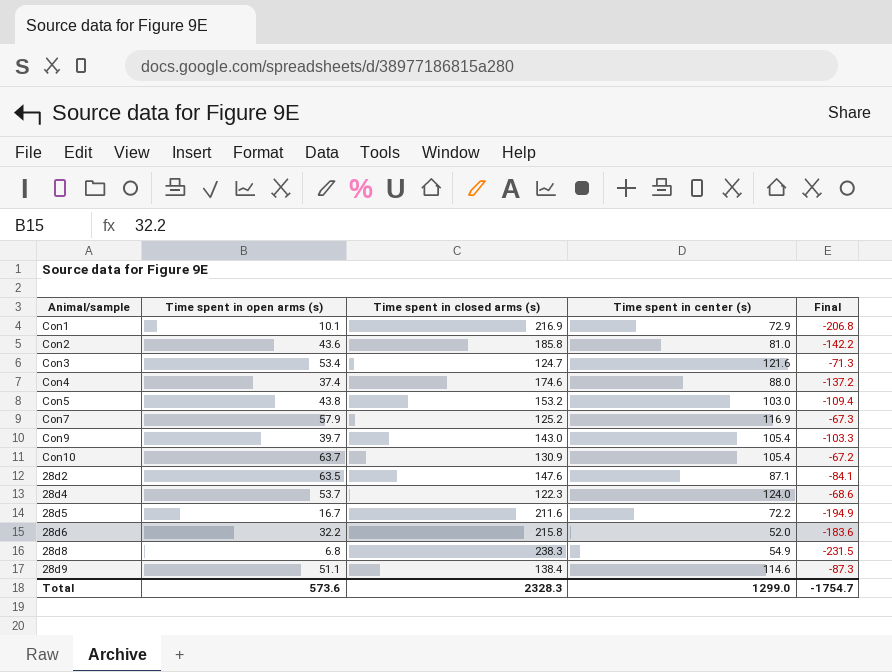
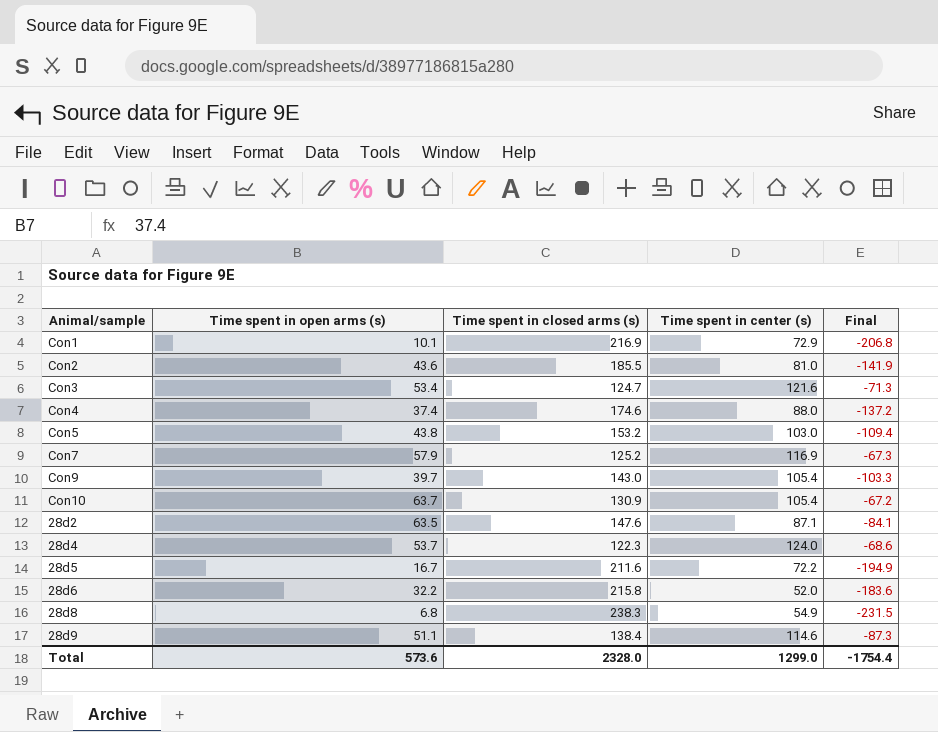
Con2 | Time spent in closed arms (s): 185.8 -> 185.5
Con2 | Final: -142.2 -> -141.9
Total | Time spent in closed arms (s): 2328.3 -> 2328.0
Total | Final: -1754.7 -> -1754.4

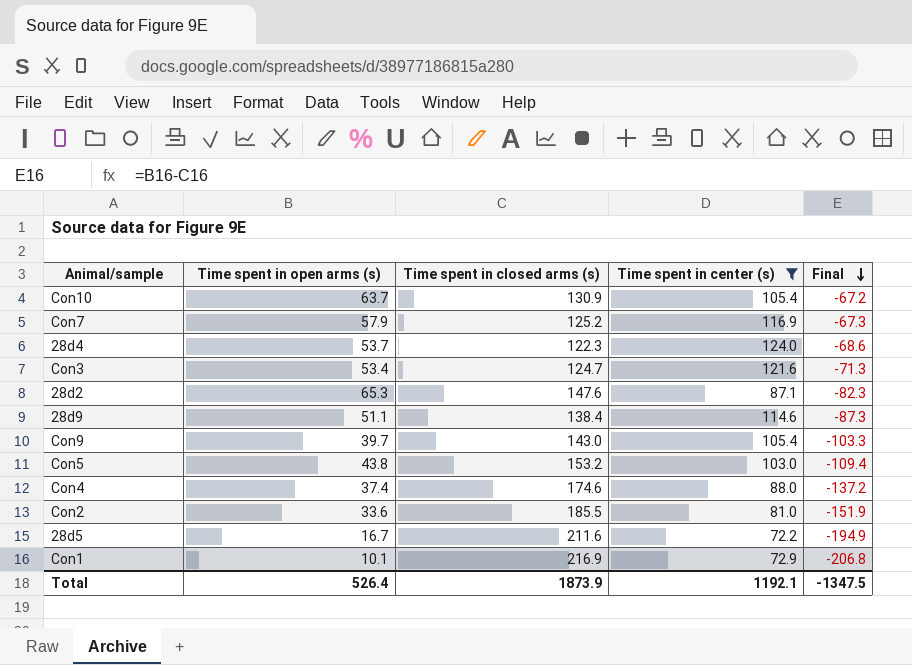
filter: none -> Time spent in center (s) >= 72.2
row order: none -> Final descending
28d2 | Time spent in open arms (s): 63.5 -> 65.3
28d2 | Final: -84.1 -> -82.3
Con2 | Time spent in open arms (s): 43.6 -> 33.6
Con2 | Final: -141.9 -> -151.9
Total | Time spent in open arms (s): 573.6 -> 526.4
Total | Time spent in closed arms (s): 2328.0 -> 1873.9
Total | Time spent in center (s): 1299.0 -> 1192.1
Total | Final: -1754.4 -> -1347.5

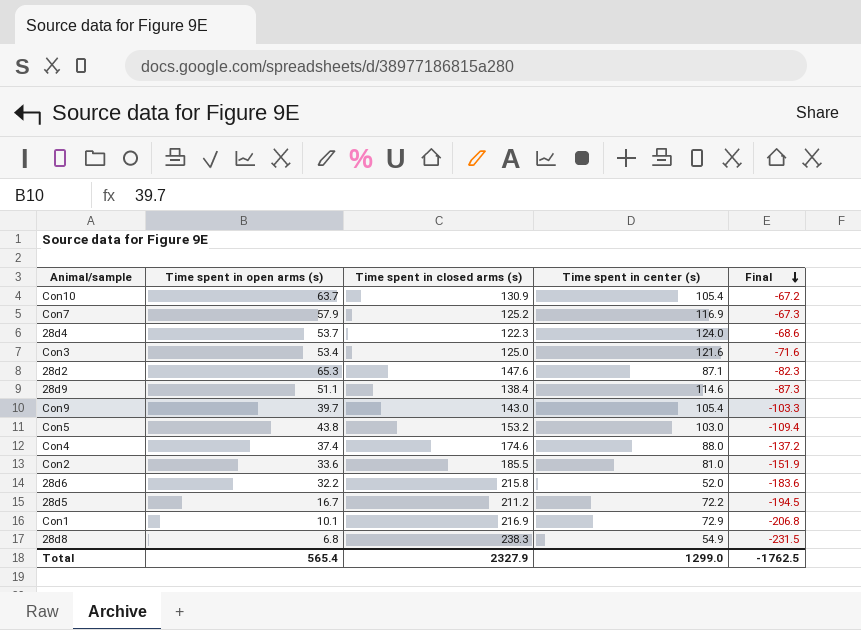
filter: Time spent in center (s) >= 72.2 -> none
Con3 | Time spent in closed arms (s): 124.7 -> 125.0
Con3 | Final: -71.3 -> -71.6
28d5 | Time spent in closed arms (s): 211.6 -> 211.2
28d5 | Final: -194.9 -> -194.5
Total | Time spent in open arms (s): 526.4 -> 565.4
Total | Time spent in closed arms (s): 1873.9 -> 2327.9
Total | Time spent in center (s): 1192.1 -> 1299.0
Total | Final: -1347.5 -> -1762.5

